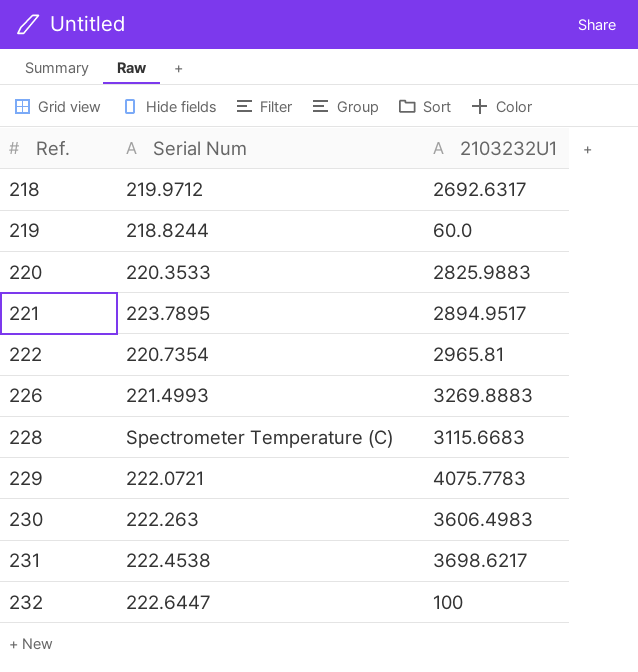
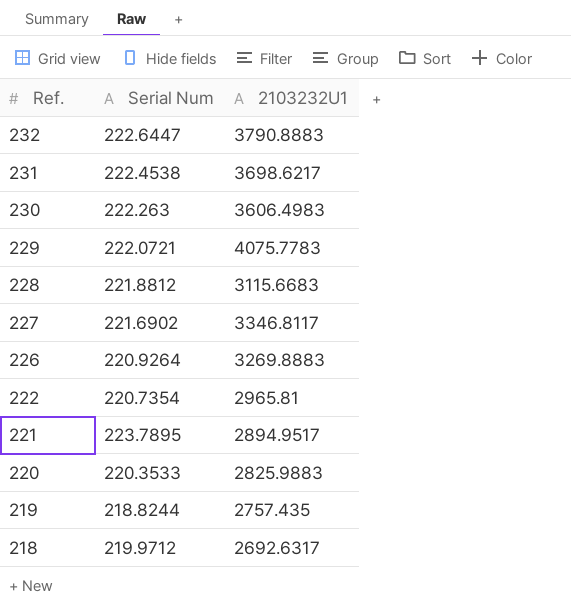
row order: Ref. ascending -> Ref. descending
232 | 2103232U1: 100 -> 3790.8883
228 | Serial Num: Spectrometer Temperature (C) -> 221.8812
row 227: none -> 221.6902 | 3346.8117
226 | Serial Num: 221.4993 -> 220.9264
219 | 2103232U1: 60.0 -> 2757.435

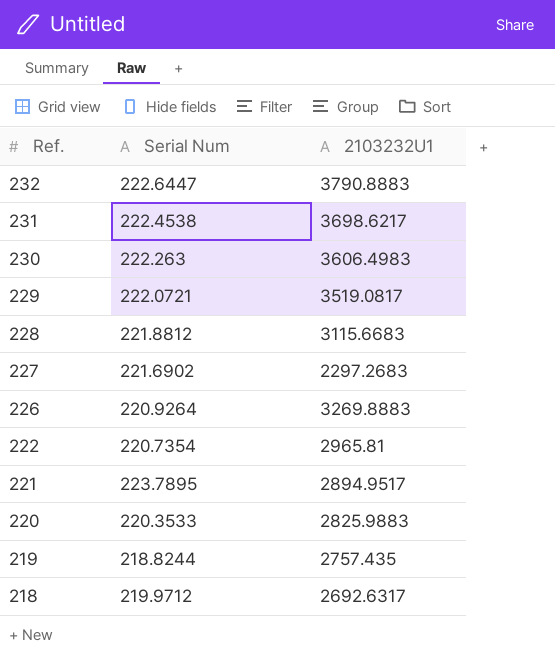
229 | 2103232U1: 4075.7783 -> 3519.0817
227 | 2103232U1: 3346.8117 -> 2297.2683

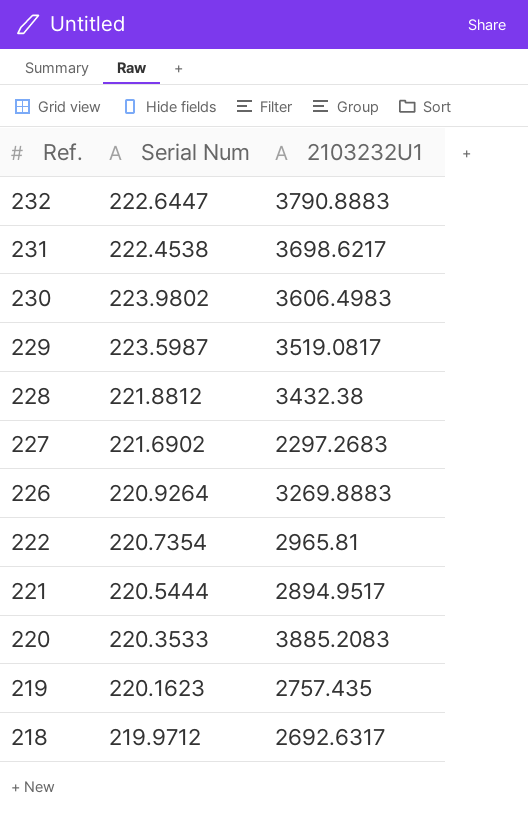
230 | Serial Num: 222.263 -> 223.9802
229 | Serial Num: 222.0721 -> 223.5987
228 | 2103232U1: 3115.6683 -> 3432.38
221 | Serial Num: 223.7895 -> 220.5444
220 | 2103232U1: 2825.9883 -> 3885.2083
219 | Serial Num: 218.8244 -> 220.1623

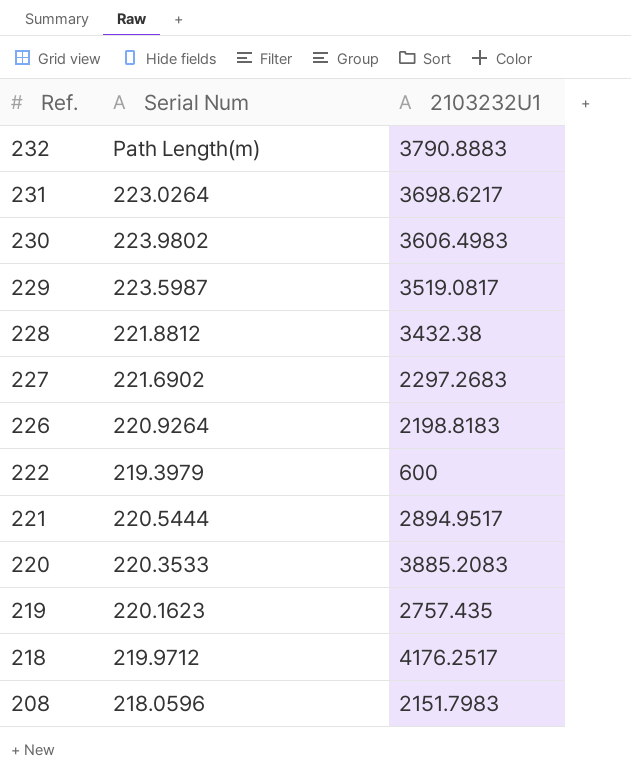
232 | Serial Num: 222.6447 -> Path Length(m)
231 | Serial Num: 222.4538 -> 223.0264
226 | 2103232U1: 3269.8883 -> 2198.8183
222 | Serial Num: 220.7354 -> 219.3979
222 | 2103232U1: 2965.81 -> 600
218 | 2103232U1: 2692.6317 -> 4176.2517
row 208: none -> 218.0596 | 2151.7983

